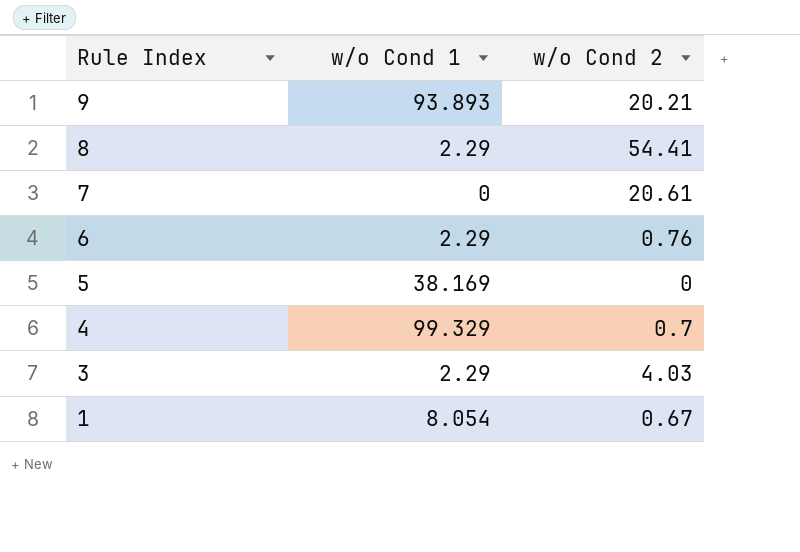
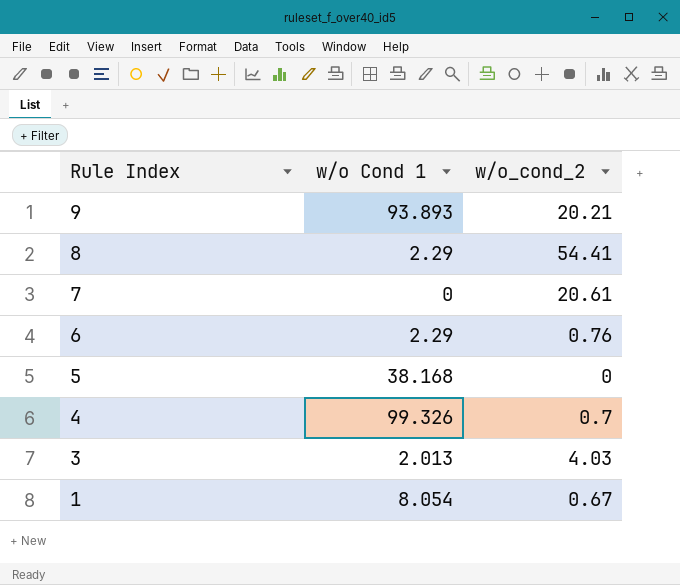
column name: w/o Cond 2 -> w/o_cond_2
5 | w/o Cond 1: 38.169 -> 38.168
4 | w/o Cond 1: 99.329 -> 99.326
3 | w/o Cond 1: 2.29 -> 2.013

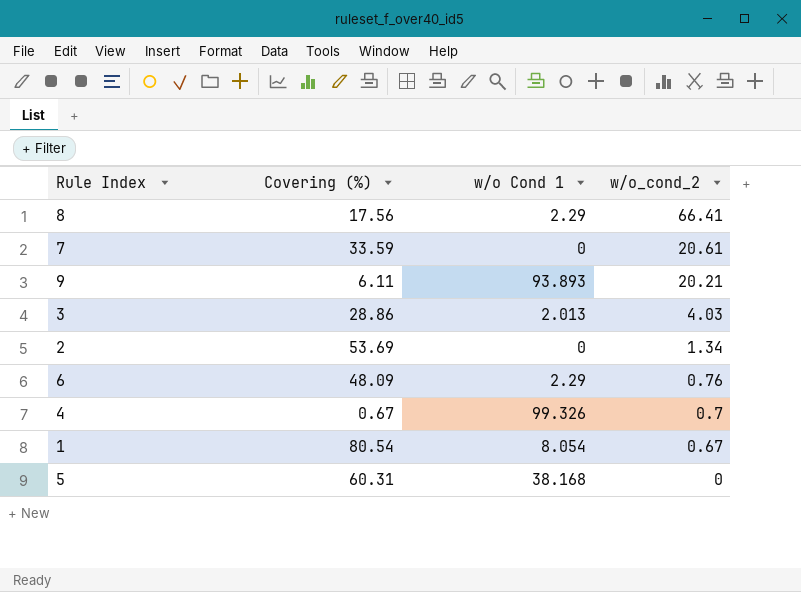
row order: Rule Index descending -> w/o_cond_2 descending
column Covering (%) | position: none -> 2
8 | w/o_cond_2: 54.41 -> 66.41
row 2: none -> 53.69 | 0 | 1.34

